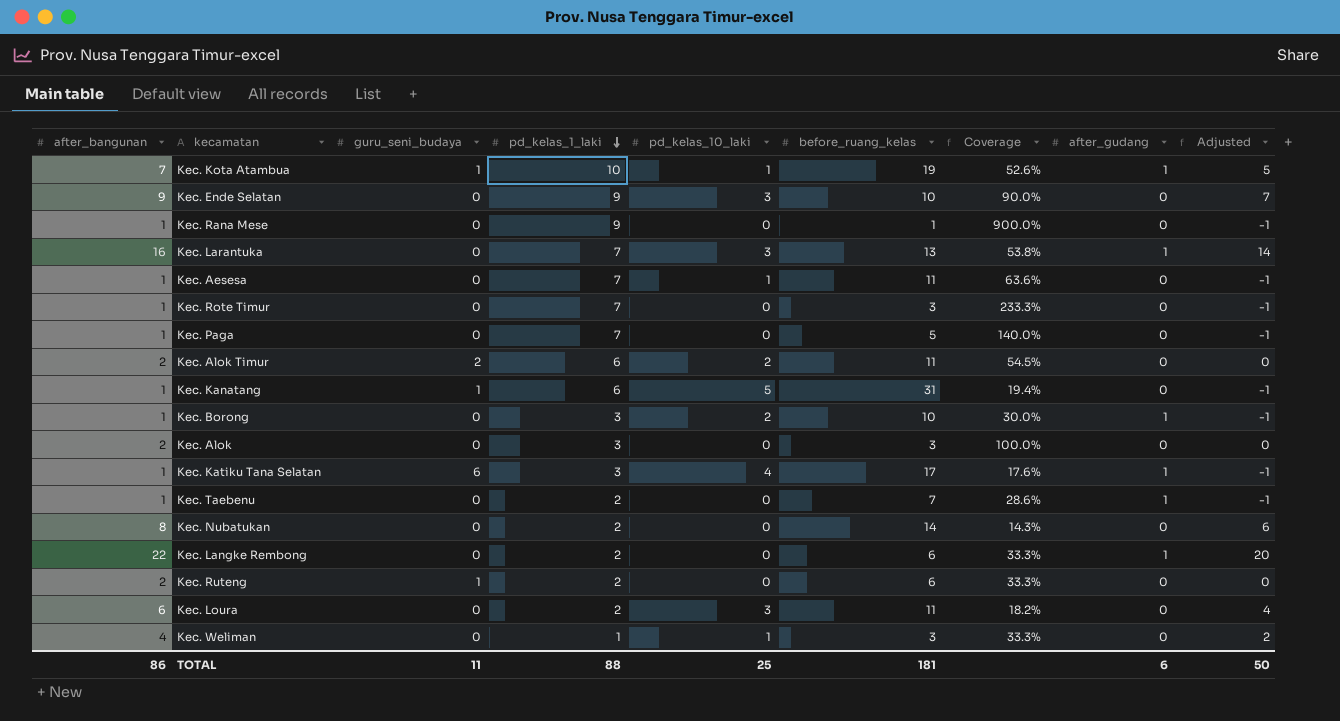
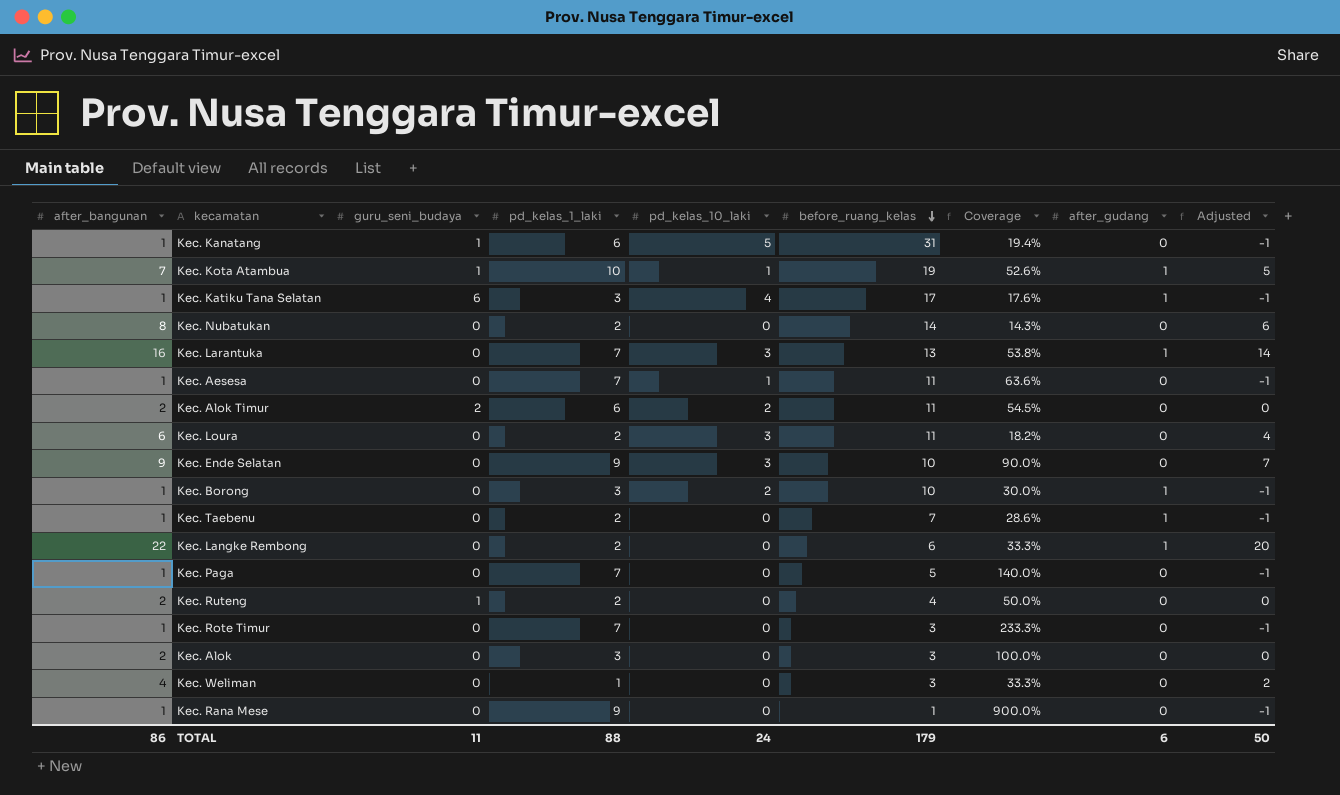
row order: pd_kelas_1_laki descending -> before_ruang_kelas descending
Kec. Ruteng | before_ruang_kelas: 6 -> 4
Kec. Ruteng | Coverage: 33.3% -> 50.0%
Kec. Weliman | pd_kelas_10_laki: 1 -> 0
TOTAL | pd_kelas_10_laki: 25 -> 24
TOTAL | before_ruang_kelas: 181 -> 179

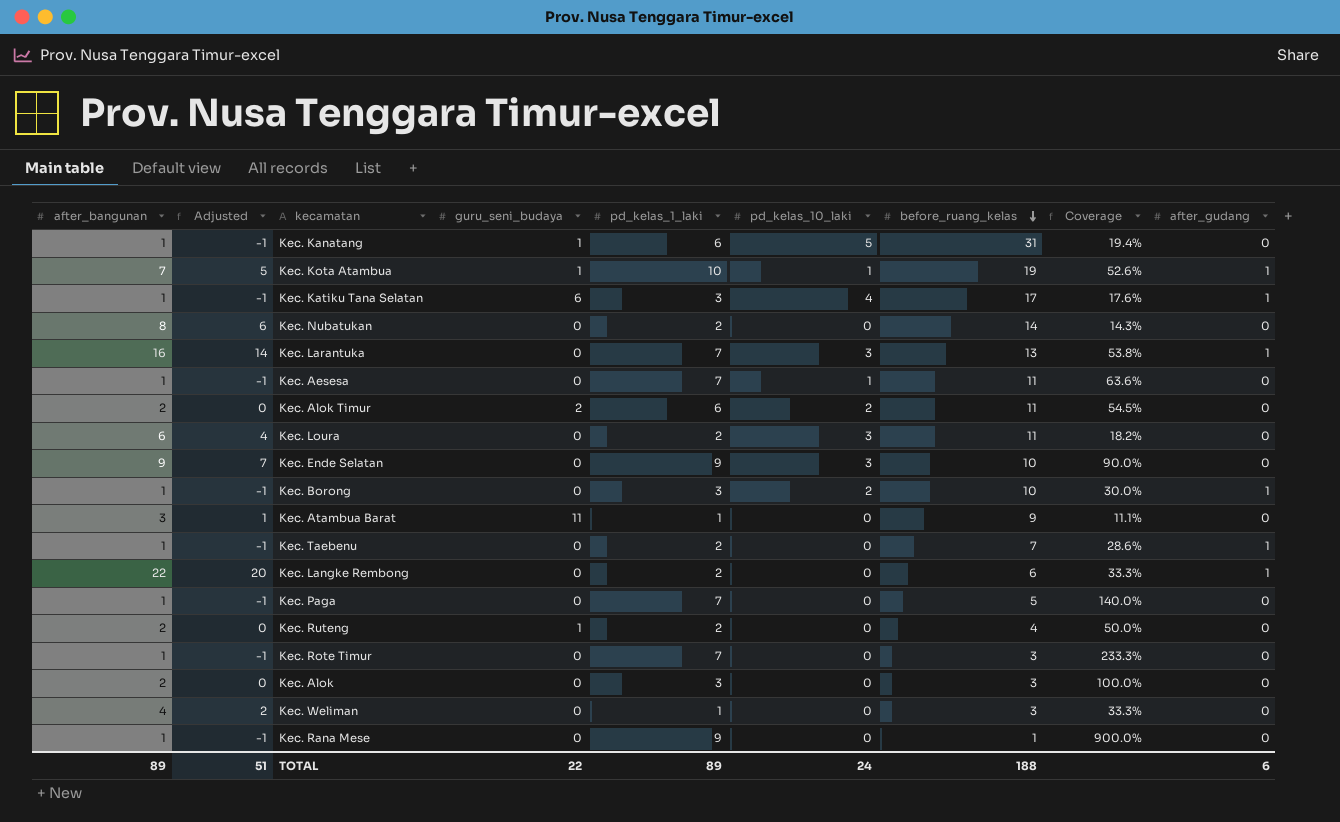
column Adjusted | position: 9 -> 2
row Kec. Atambua Barat: none -> 3 | 1 | 11 | 1 | 0 | 9 | 11.1% | 0
TOTAL | after_bangunan: 86 -> 89
TOTAL | Adjusted: 50 -> 51
TOTAL | guru_seni_budaya: 11 -> 22
TOTAL | pd_kelas_1_laki: 88 -> 89
TOTAL | before_ruang_kelas: 179 -> 188

